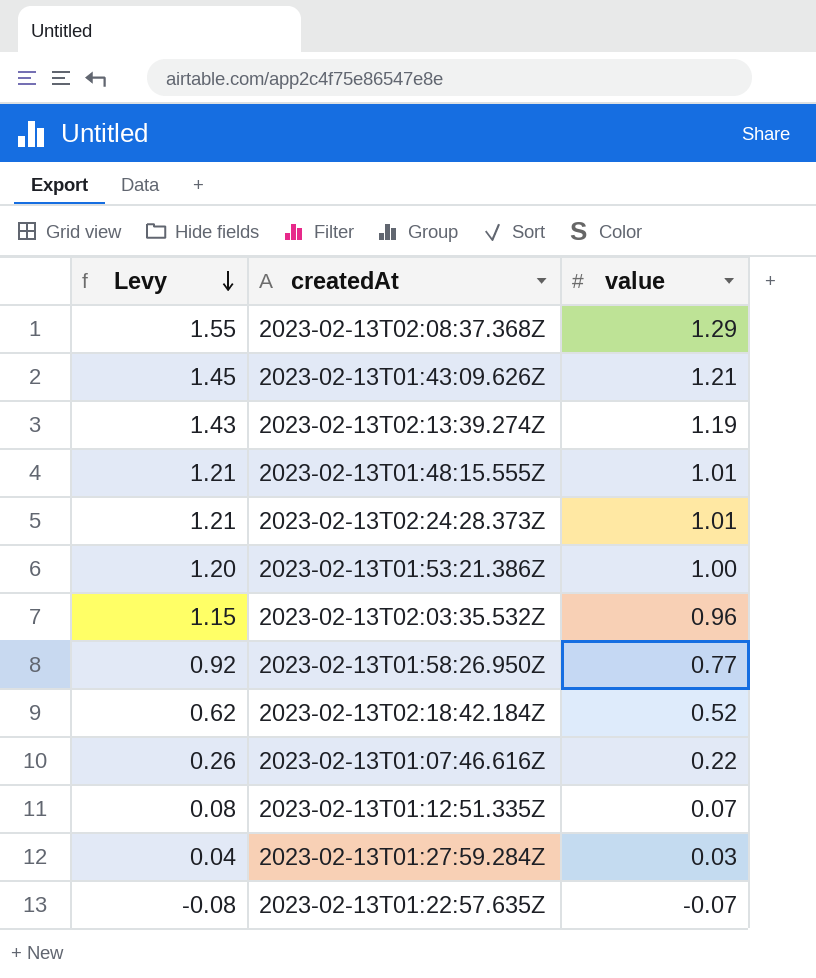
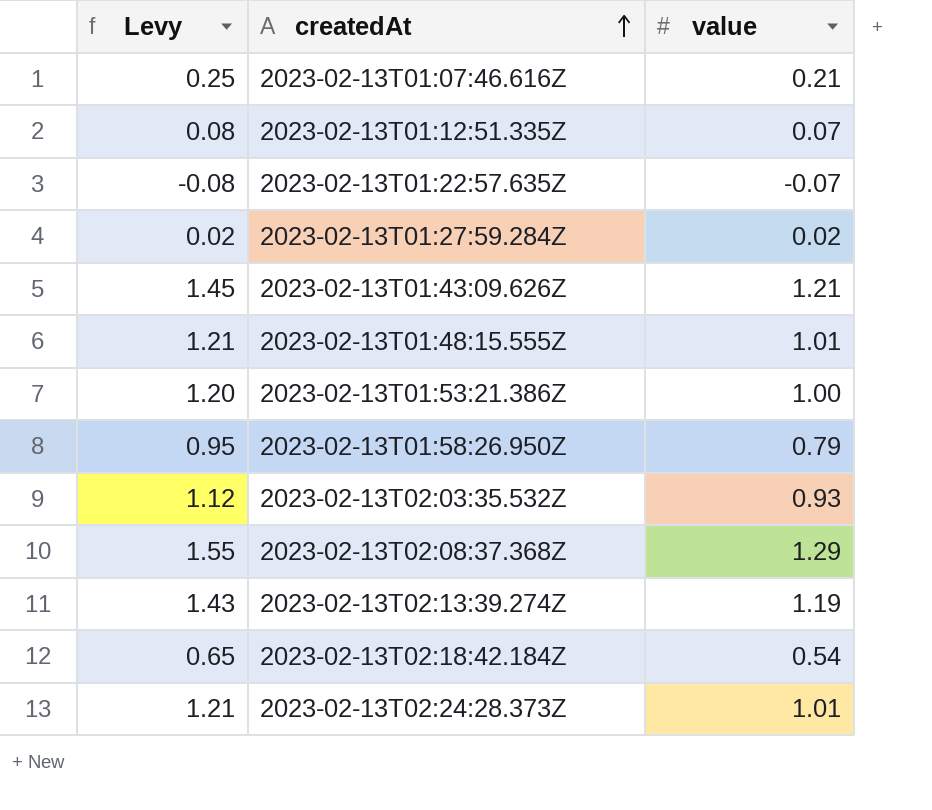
row order: Levy descending -> createdAt ascending
2023-02-13T01:07:46.616Z | Levy: 0.26 -> 0.25
2023-02-13T01:07:46.616Z | value: 0.22 -> 0.21
2023-02-13T01:27:59.284Z | Levy: 0.04 -> 0.02
2023-02-13T01:27:59.284Z | value: 0.03 -> 0.02
2023-02-13T01:58:26.950Z | Levy: 0.92 -> 0.95
2023-02-13T01:58:26.950Z | value: 0.77 -> 0.79
2023-02-13T02:03:35.532Z | Levy: 1.15 -> 1.12
2023-02-13T02:03:35.532Z | value: 0.96 -> 0.93
2023-02-13T02:18:42.184Z | Levy: 0.62 -> 0.65
2023-02-13T02:18:42.184Z | value: 0.52 -> 0.54

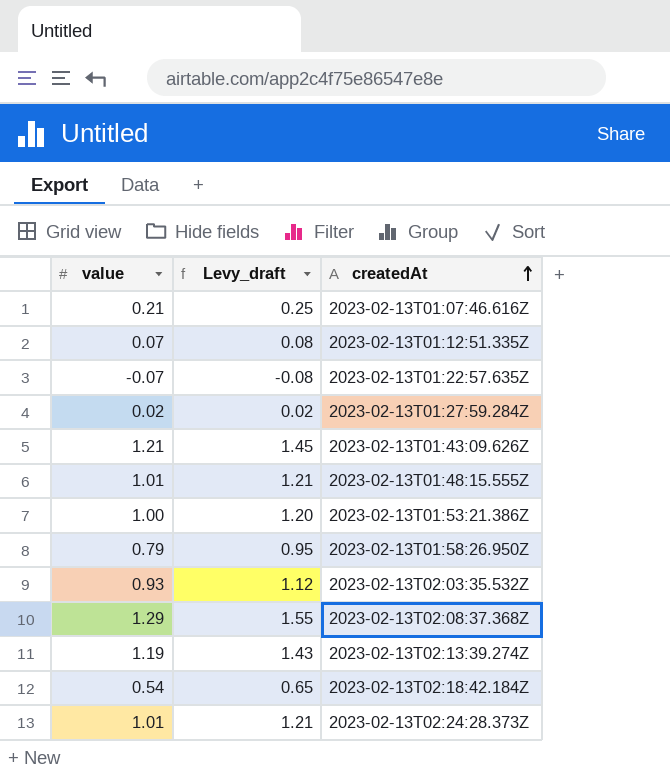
column value | position: 3 -> 1
column name: Levy -> Levy_draft

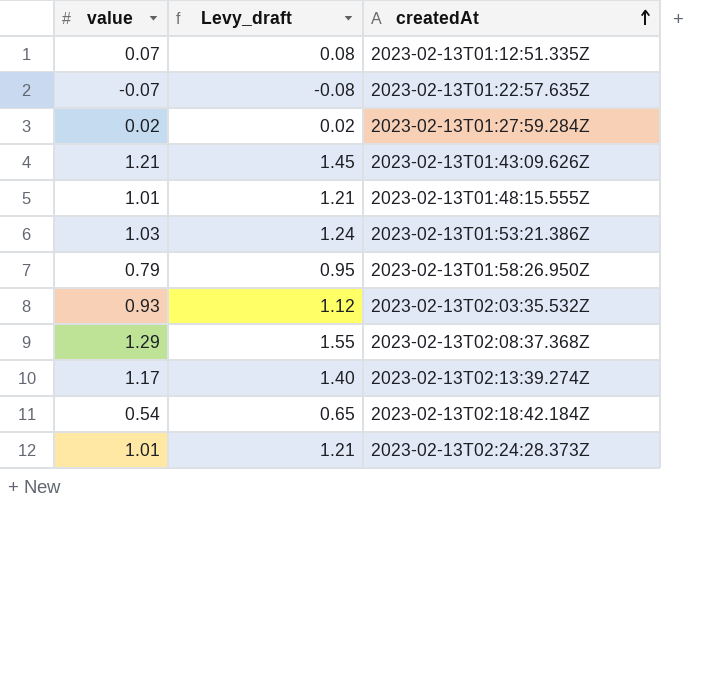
row 2023-02-13T01:07:46.616Z: 0.21 | 0.25 -> none
2023-02-13T01:53:21.386Z | value: 1.00 -> 1.03
2023-02-13T01:53:21.386Z | Levy_draft: 1.20 -> 1.24
2023-02-13T02:13:39.274Z | value: 1.19 -> 1.17
2023-02-13T02:13:39.274Z | Levy_draft: 1.43 -> 1.40

